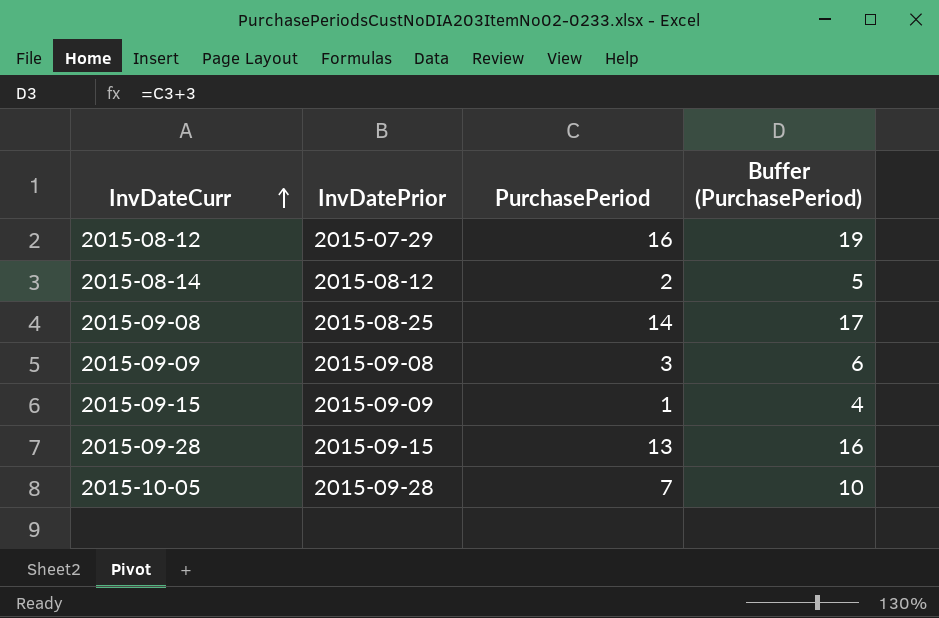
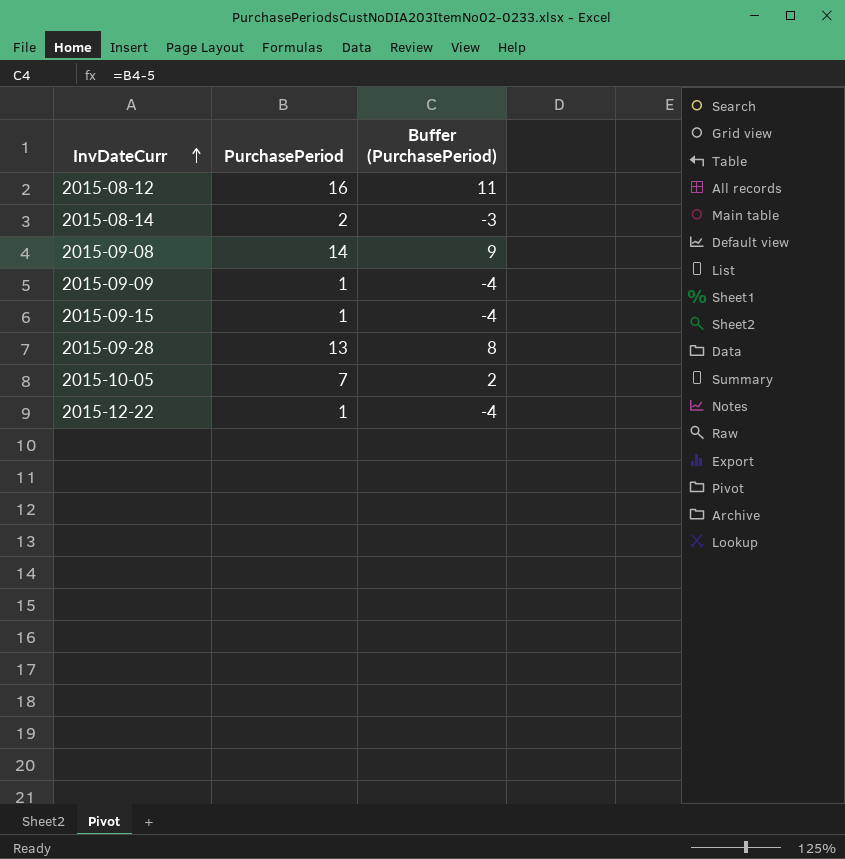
column InvDatePrior | position: 2 -> none
column Buffer (PurchasePeriod) | formula: [PurchasePeriod] + 3 -> [PurchasePeriod] - 5
2015-09-09 | PurchasePeriod: 3 -> 1
row 2015-12-22: none -> 1 | -4

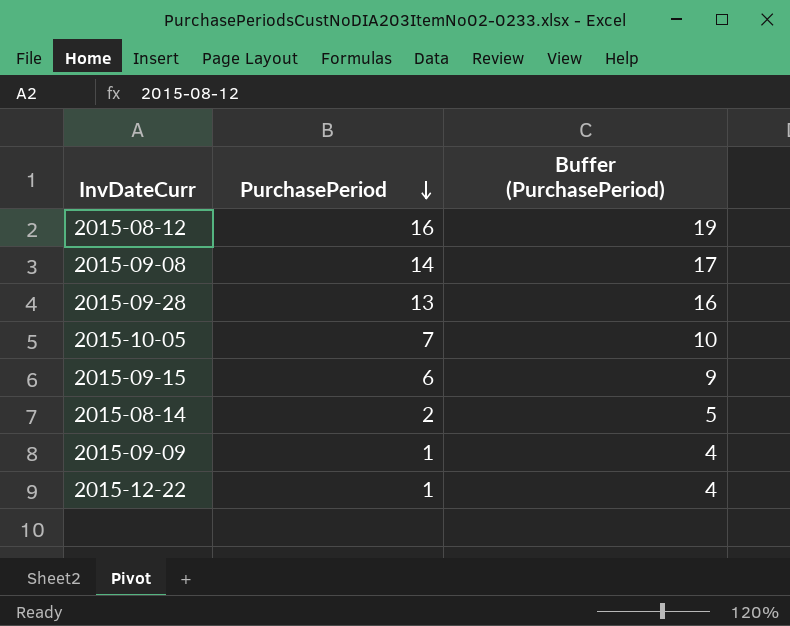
row order: InvDateCurr ascending -> PurchasePeriod descending
column Buffer (PurchasePeriod) | formula: [PurchasePeriod] - 5 -> [PurchasePeriod] + 3
2015-09-15 | PurchasePeriod: 1 -> 6

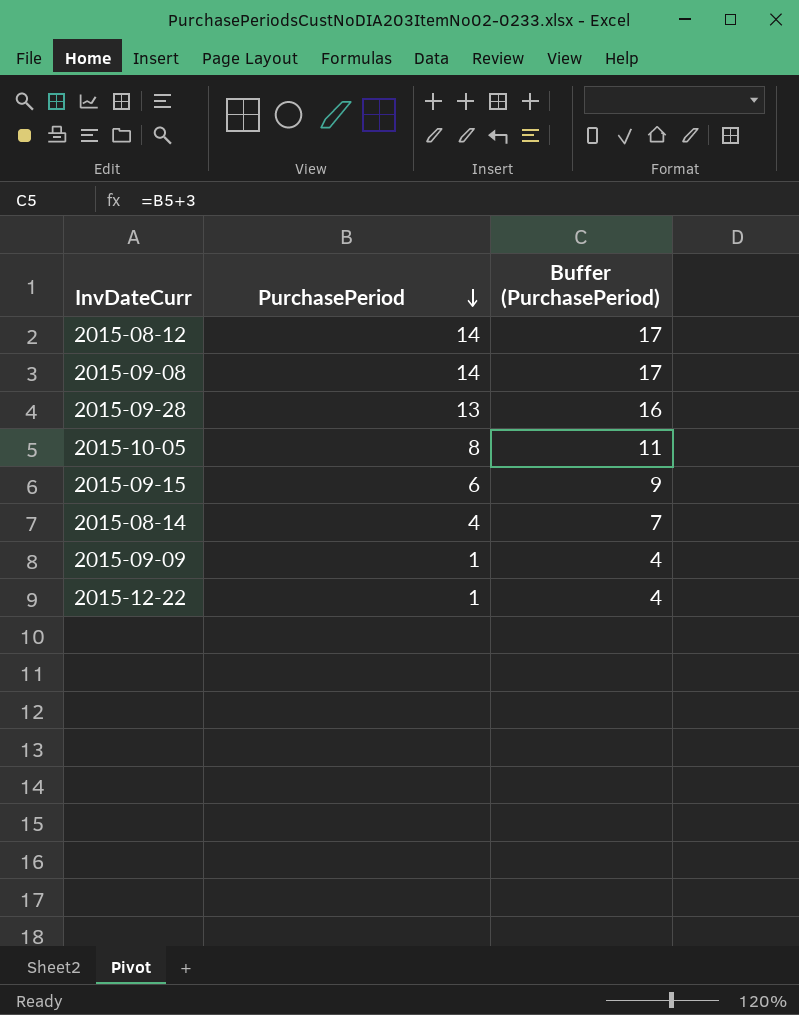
2015-08-12 | PurchasePeriod: 16 -> 14
2015-08-12 | Buffer (PurchasePeriod): 19 -> 17
2015-10-05 | PurchasePeriod: 7 -> 8
2015-10-05 | Buffer (PurchasePeriod): 10 -> 11
2015-08-14 | PurchasePeriod: 2 -> 4
2015-08-14 | Buffer (PurchasePeriod): 5 -> 7

